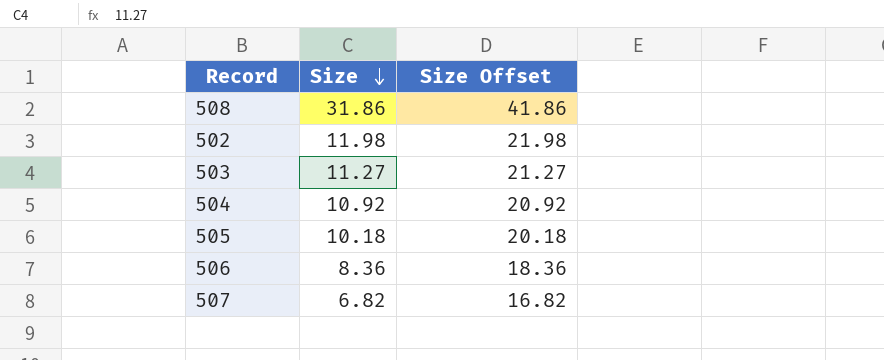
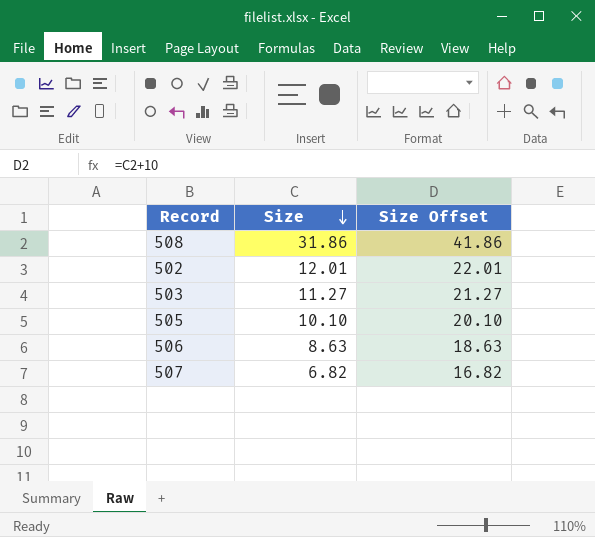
row 504: 10.92 | 20.92 -> none
502 | Size: 11.98 -> 12.01
502 | Size Offset: 21.98 -> 22.01
505 | Size: 10.18 -> 10.10
505 | Size Offset: 20.18 -> 20.10
506 | Size: 8.36 -> 8.63
506 | Size Offset: 18.36 -> 18.63

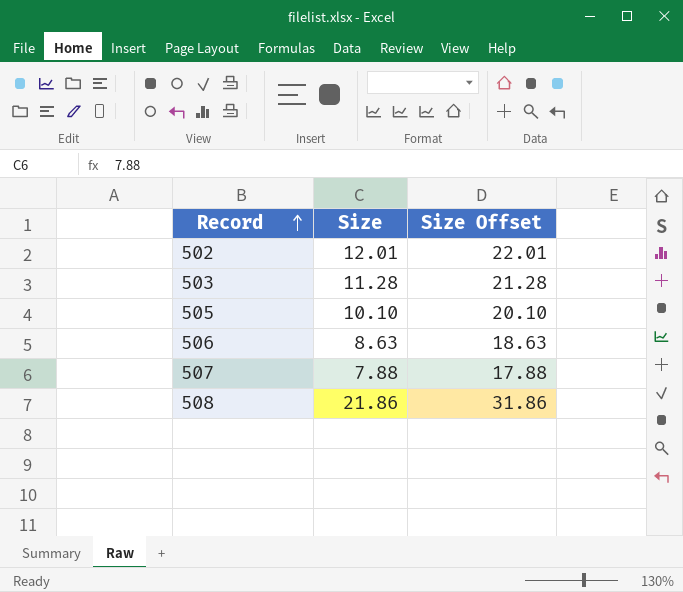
row order: Size descending -> Record ascending
503 | Size: 11.27 -> 11.28
503 | Size Offset: 21.27 -> 21.28
507 | Size: 6.82 -> 7.88
507 | Size Offset: 16.82 -> 17.88
508 | Size: 31.86 -> 21.86
508 | Size Offset: 41.86 -> 31.86

